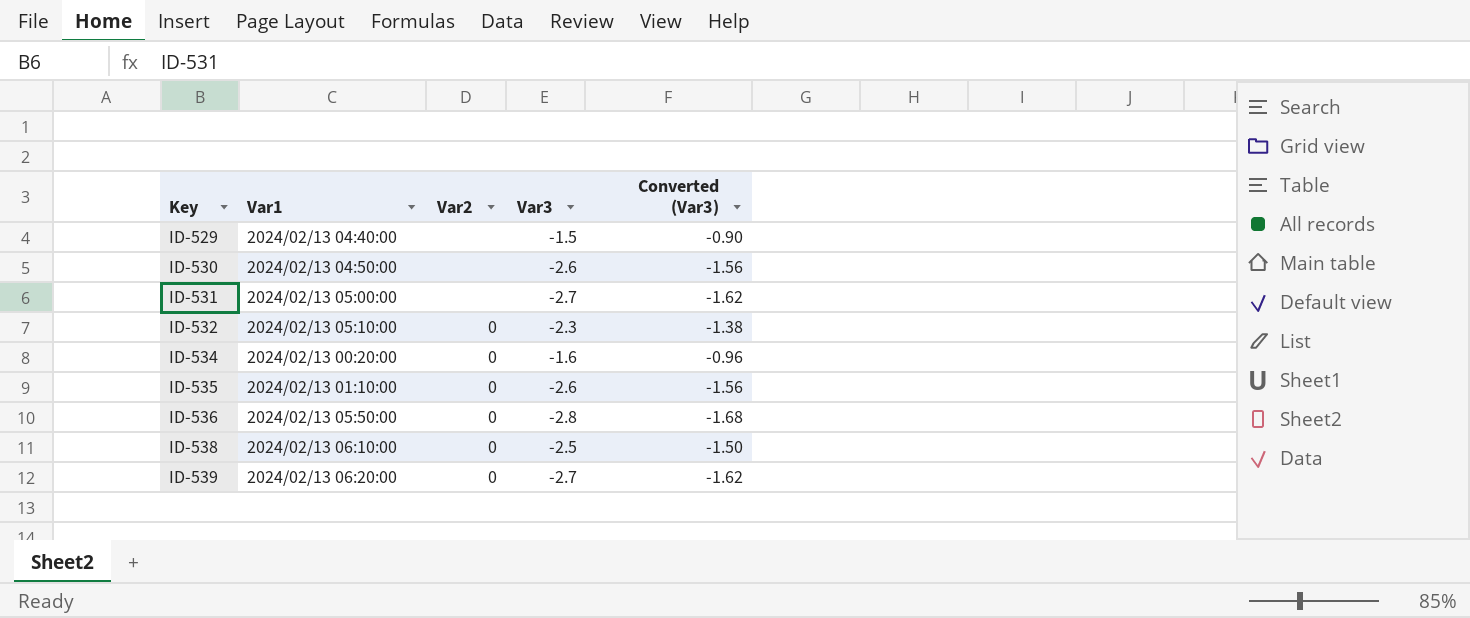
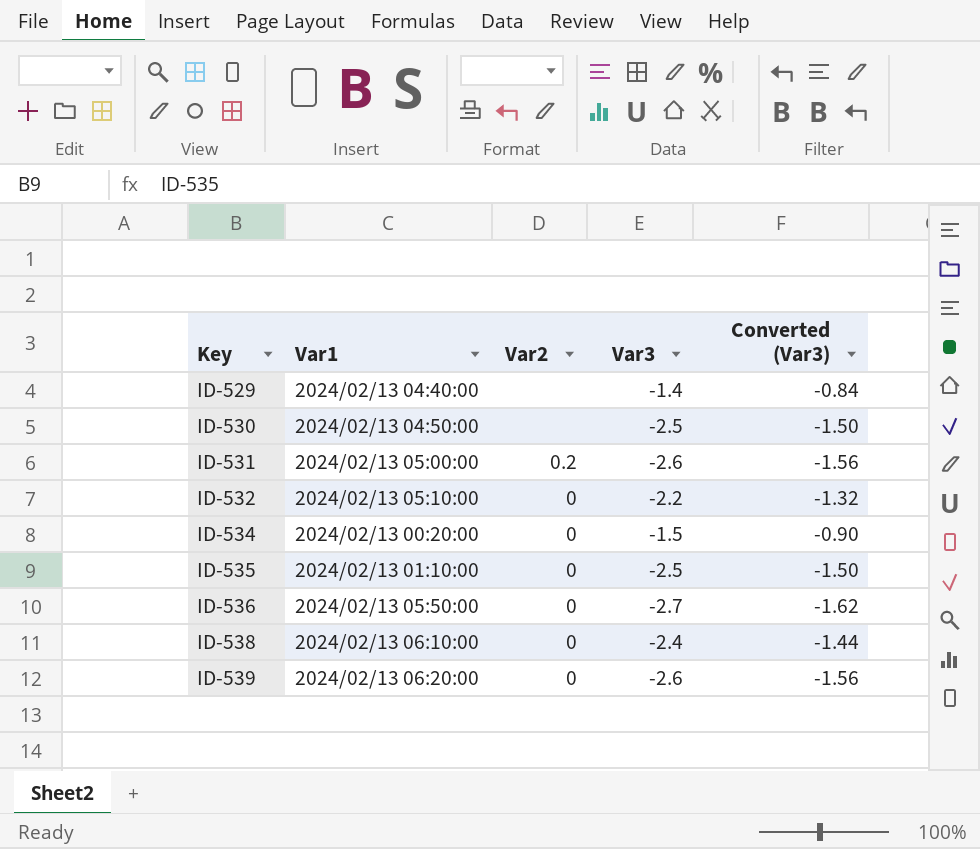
ID-529 | Var3: -1.5 -> -1.4
ID-529 | Converted (Var3): -0.90 -> -0.84
ID-530 | Var3: -2.6 -> -2.5
ID-530 | Converted (Var3): -1.56 -> -1.50
ID-531 | Var2: none -> 0.2
ID-531 | Var3: -2.7 -> -2.6
ID-531 | Converted (Var3): -1.62 -> -1.56
ID-532 | Var3: -2.3 -> -2.2
ID-532 | Converted (Var3): -1.38 -> -1.32
ID-534 | Var3: -1.6 -> -1.5
ID-534 | Converted (Var3): -0.96 -> -0.90
ID-535 | Var3: -2.6 -> -2.5
ID-535 | Converted (Var3): -1.56 -> -1.50
ID-536 | Var3: -2.8 -> -2.7
ID-536 | Converted (Var3): -1.68 -> -1.62
ID-538 | Var3: -2.5 -> -2.4
ID-538 | Converted (Var3): -1.50 -> -1.44
ID-539 | Var3: -2.7 -> -2.6
ID-539 | Converted (Var3): -1.62 -> -1.56

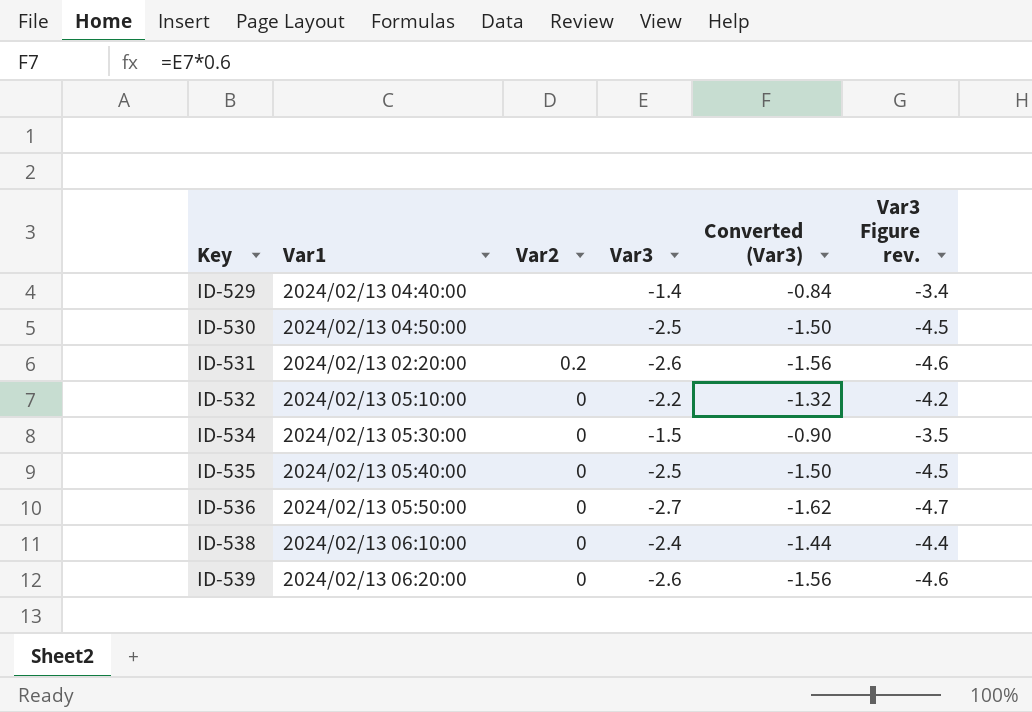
column Var3 Figure rev. | formula: none -> [Var3] - 2
ID-531 | Var1: 2024/02/13 05:00:00 -> 2024/02/13 02:20:00
ID-534 | Var1: 2024/02/13 00:20:00 -> 2024/02/13 05:30:00
ID-535 | Var1: 2024/02/13 01:10:00 -> 2024/02/13 05:40:00

